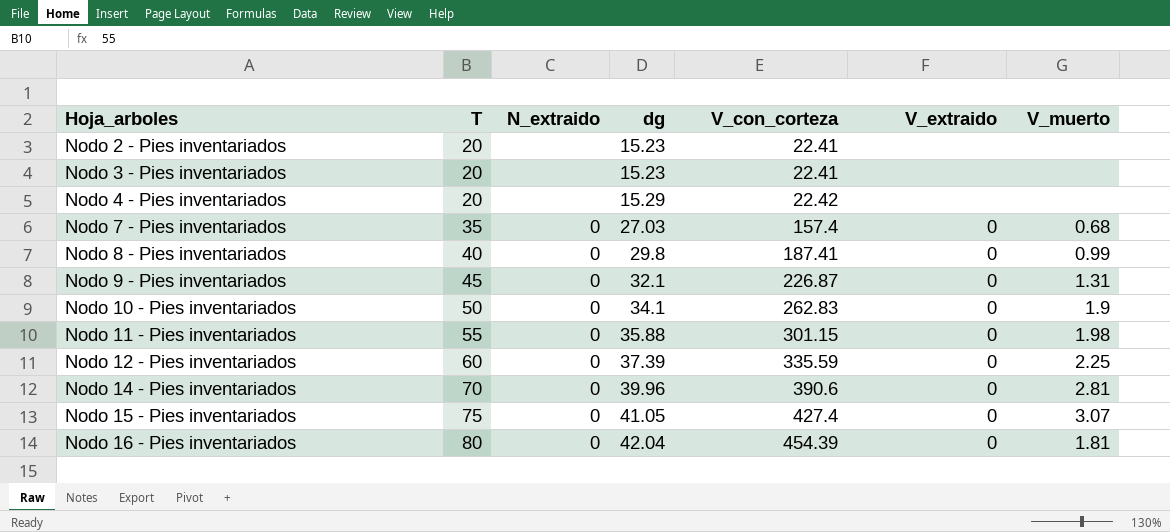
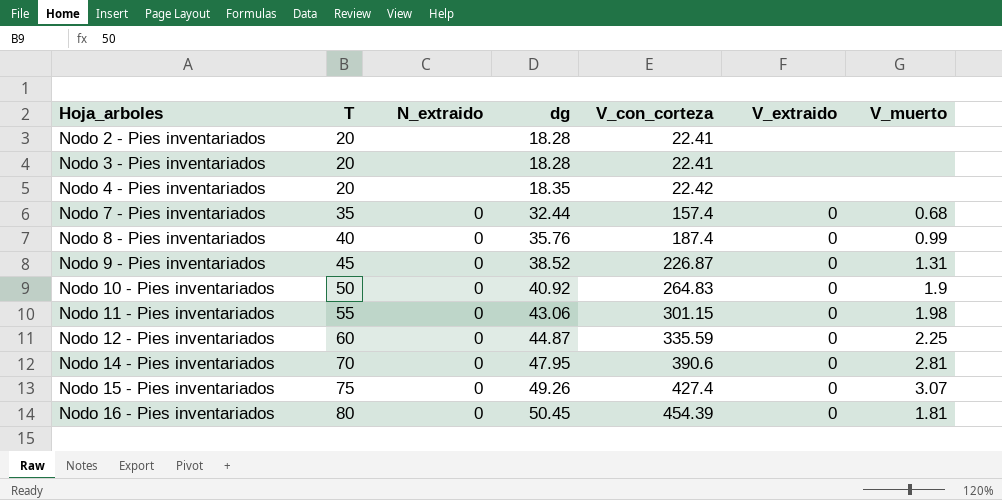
Nodo 2 - Pies inventariados | dg: 15.23 -> 18.28
Nodo 3 - Pies inventariados | dg: 15.23 -> 18.28
Nodo 4 - Pies inventariados | dg: 15.29 -> 18.35
Nodo 7 - Pies inventariados | dg: 27.03 -> 32.44
Nodo 8 - Pies inventariados | dg: 29.8 -> 35.76
Nodo 8 - Pies inventariados | V_con_corteza: 187.41 -> 187.4
Nodo 9 - Pies inventariados | dg: 32.1 -> 38.52
Nodo 10 - Pies inventariados | dg: 34.1 -> 40.92
Nodo 10 - Pies inventariados | V_con_corteza: 262.83 -> 264.83
Nodo 11 - Pies inventariados | dg: 35.88 -> 43.06
Nodo 12 - Pies inventariados | dg: 37.39 -> 44.87
Nodo 14 - Pies inventariados | dg: 39.96 -> 47.95
Nodo 15 - Pies inventariados | dg: 41.05 -> 49.26
Nodo 16 - Pies inventariados | dg: 42.04 -> 50.45

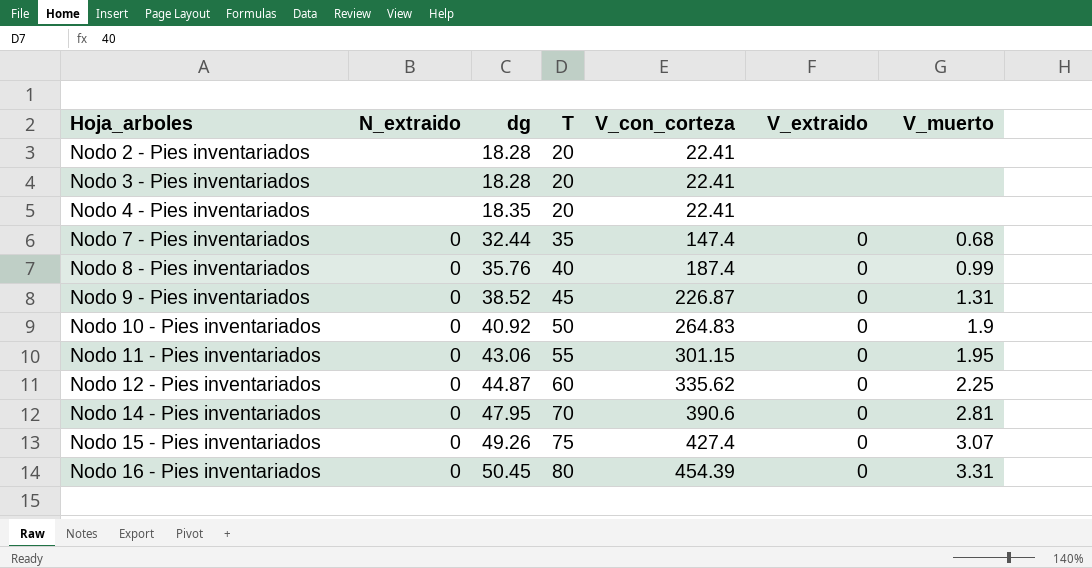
column T | position: 2 -> 4
Nodo 4 - Pies inventariados | V_con_corteza: 22.42 -> 22.41
Nodo 7 - Pies inventariados | V_con_corteza: 157.4 -> 147.4
Nodo 11 - Pies inventariados | V_muerto: 1.98 -> 1.95
Nodo 12 - Pies inventariados | V_con_corteza: 335.59 -> 335.62
Nodo 16 - Pies inventariados | V_muerto: 1.81 -> 3.31

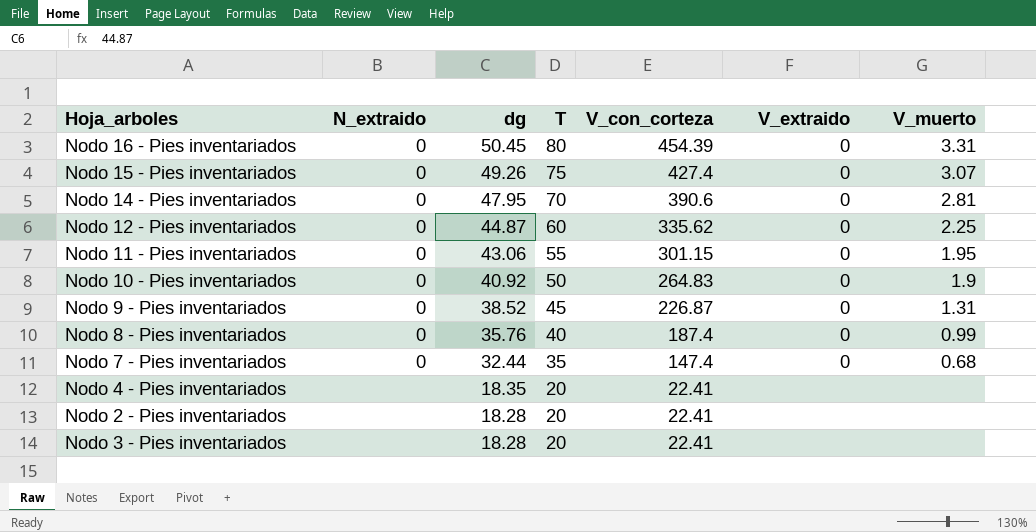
row order: Hoja_arboles ascending -> dg descending

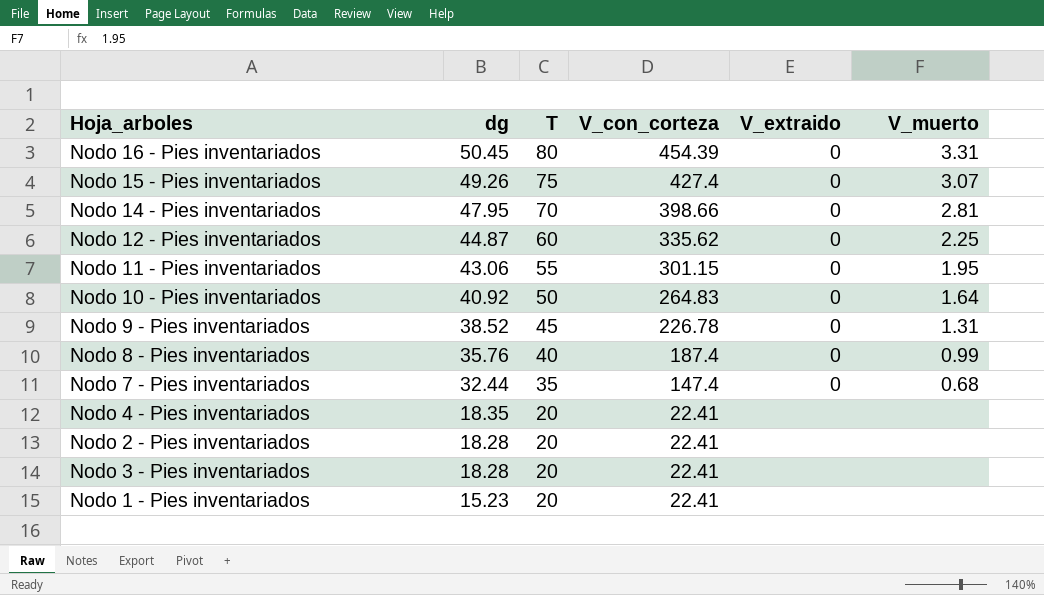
column N_extraido | position: 2 -> none
Nodo 14 - Pies inventariados | V_con_corteza: 390.6 -> 398.66
Nodo 10 - Pies inventariados | V_muerto: 1.9 -> 1.64
Nodo 9 - Pies inventariados | V_con_corteza: 226.87 -> 226.78
row Nodo 1 - Pies inventariados: none -> 15.23 | 20 | 22.41 | none | none

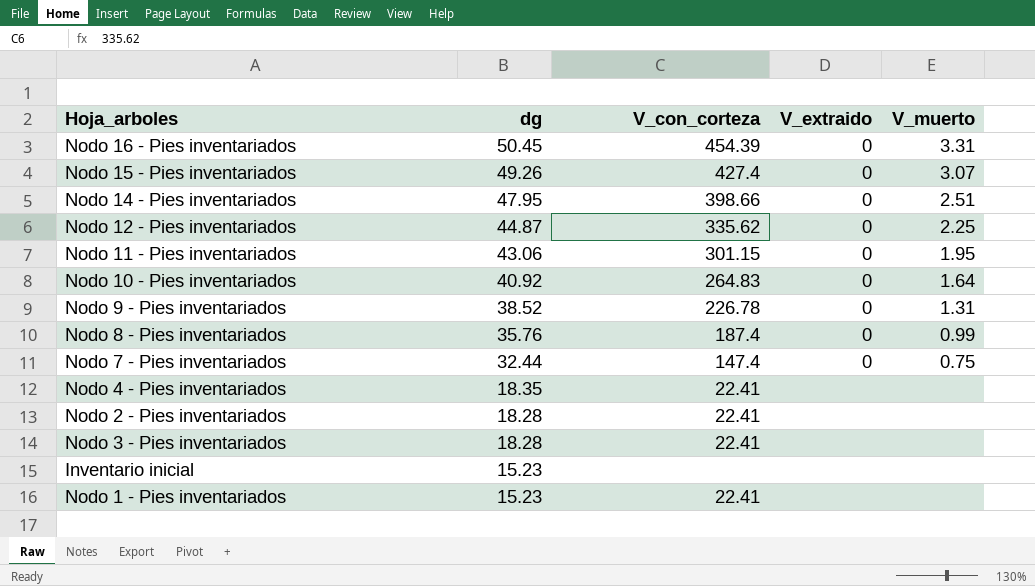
column T | position: 3 -> none
Nodo 14 - Pies inventariados | V_muerto: 2.81 -> 2.51
Nodo 7 - Pies inventariados | V_muerto: 0.68 -> 0.75
row Inventario inicial: none -> 15.23 | none | none | none

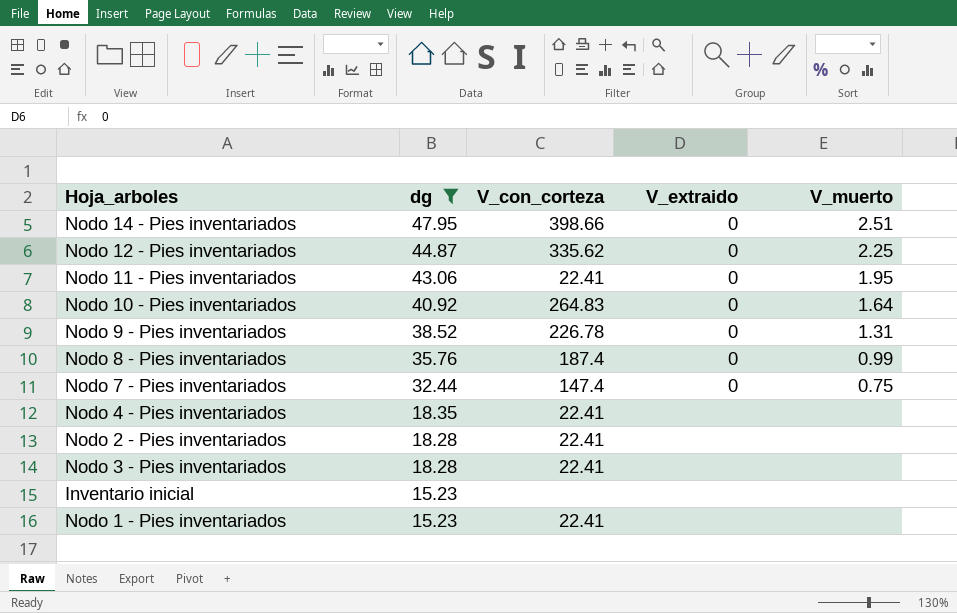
filter: none -> dg <= 47.95
Nodo 11 - Pies inventariados | V_con_corteza: 301.15 -> 22.41

